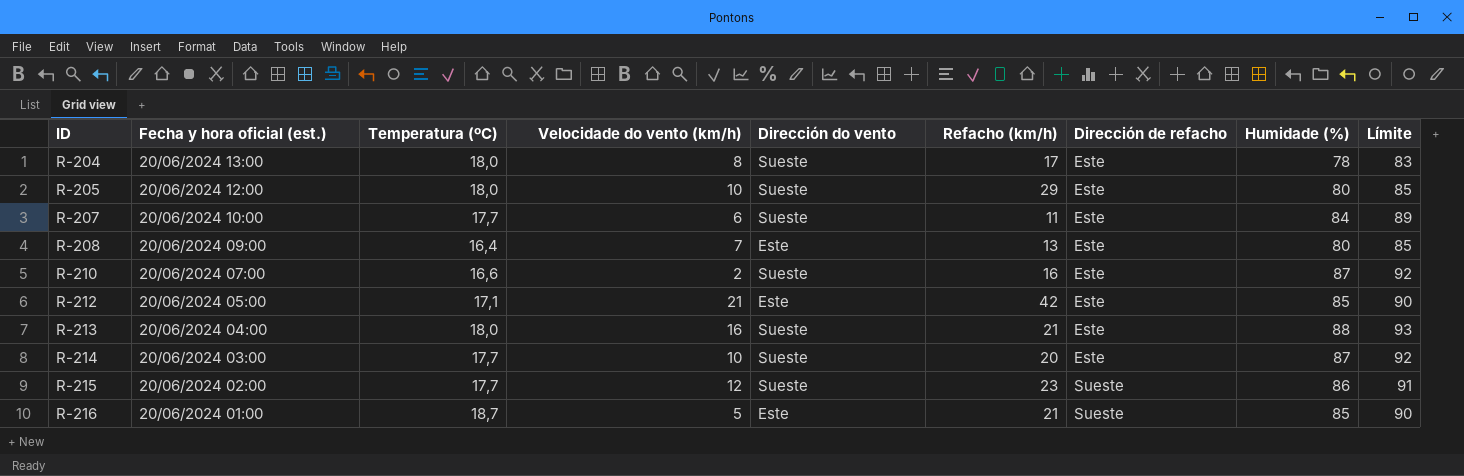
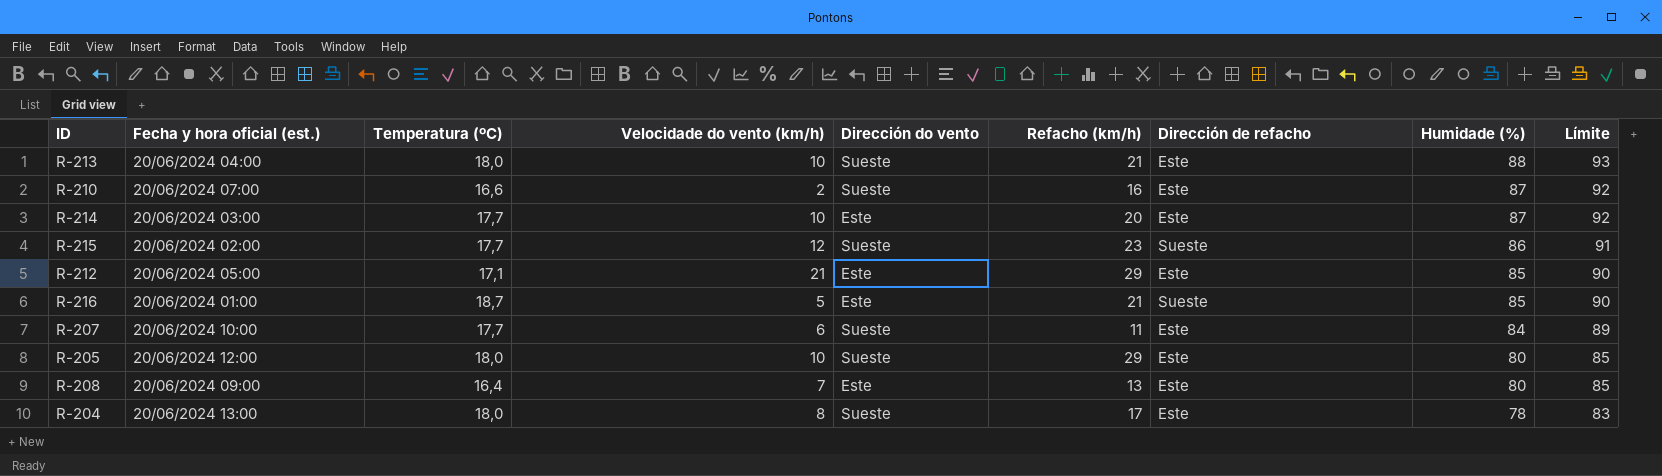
row order: ID ascending -> Humidade (%) descending
R-213 | Velocidade do vento (km/h): 16 -> 10
R-214 | Dirección do vento: Sueste -> Este
R-212 | Refacho (km/h): 42 -> 29

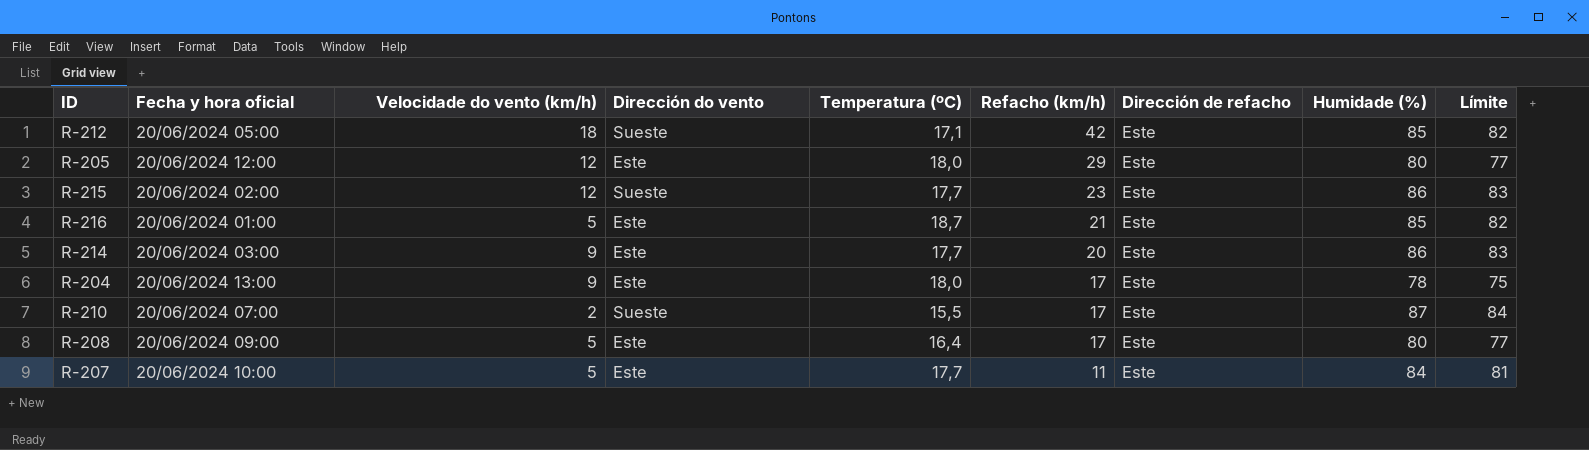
row order: Humidade (%) descending -> Refacho (km/h) descending
column name: Fecha y hora oficial (est.) -> Fecha y hora oficial
column Temperatura (ºC) | position: 3 -> 5
column Límite | formula: [Humidade (%)] + 5 -> [Humidade (%)] - 3
row R-213: 20/06/2024 04:00 | 18,0 | 10 | Sueste | 21 | Este | 88 | 93 -> none
R-212 | Velocidade do vento (km/h): 21 -> 18
R-212 | Dirección do vento: Este -> Sueste
R-212 | Refacho (km/h): 29 -> 42
R-205 | Velocidade do vento (km/h): 10 -> 12
R-205 | Dirección do vento: Sueste -> Este
R-215 | Dirección de refacho: Sueste -> Este
R-216 | Dirección de refacho: Sueste -> Este
R-214 | Velocidade do vento (km/h): 10 -> 9
R-214 | Humidade (%): 87 -> 86
R-204 | Velocidade do vento (km/h): 8 -> 9
R-204 | Dirección do vento: Sueste -> Este
R-210 | Temperatura (ºC): 16,6 -> 15,5
R-210 | Refacho (km/h): 16 -> 17
R-208 | Velocidade do vento (km/h): 7 -> 5
R-208 | Refacho (km/h): 13 -> 17
R-207 | Velocidade do vento (km/h): 6 -> 5
R-207 | Dirección do vento: Sueste -> Este

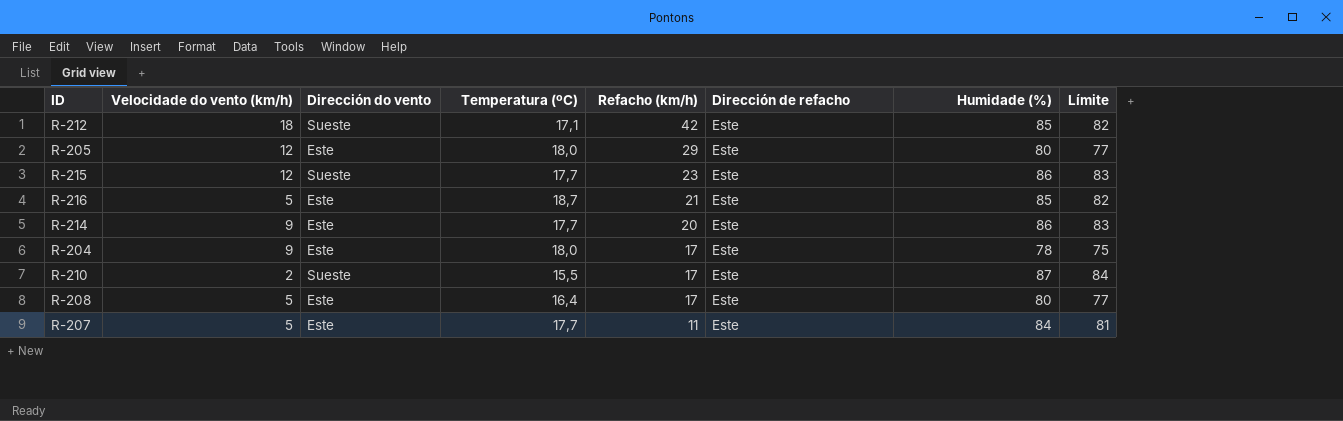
column Fecha y hora oficial | position: 2 -> none

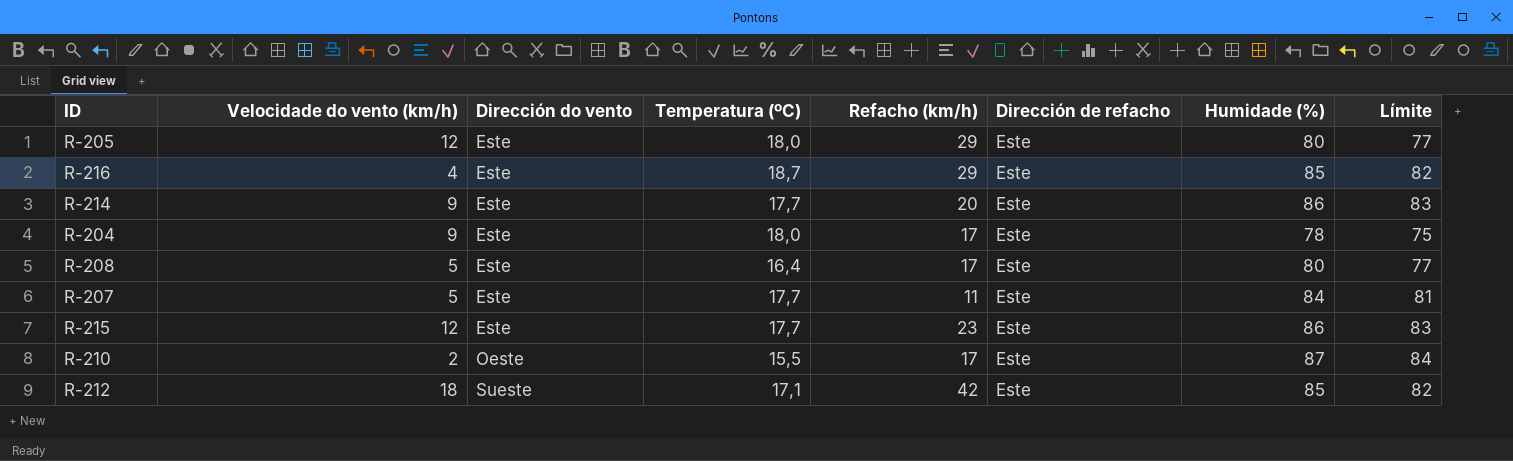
row order: Refacho (km/h) descending -> Dirección do vento ascending
R-216 | Velocidade do vento (km/h): 5 -> 4
R-216 | Refacho (km/h): 21 -> 29
R-215 | Dirección do vento: Sueste -> Este
R-210 | Dirección do vento: Sueste -> Oeste

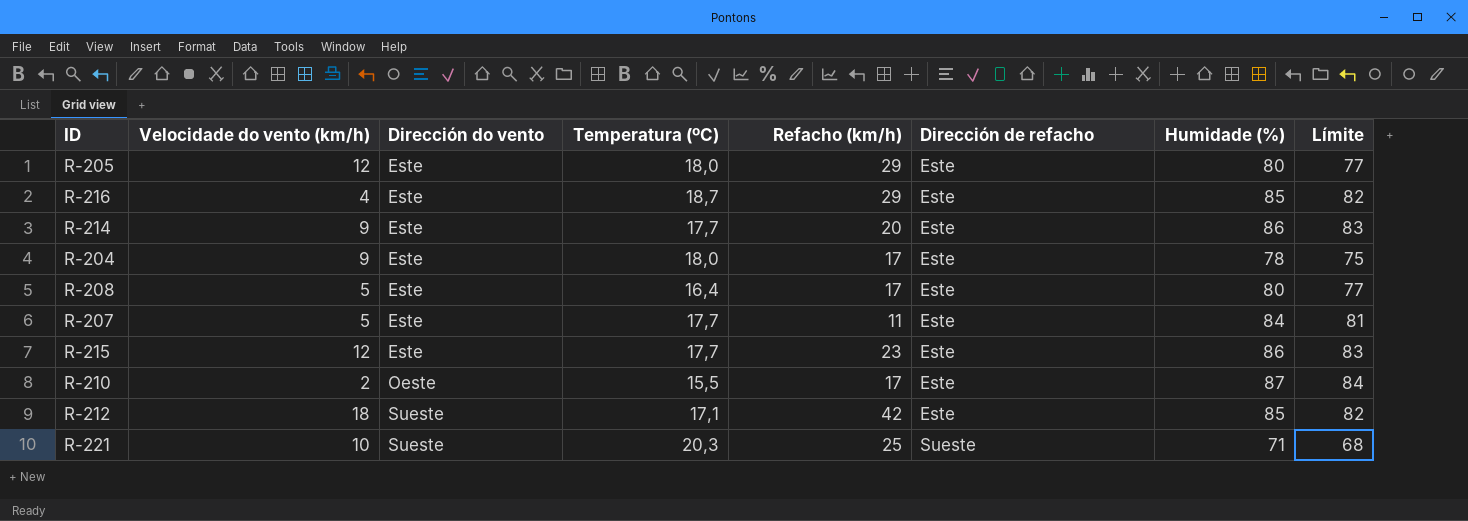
row R-221: none -> 10 | Sueste | 20,3 | 25 | Sueste | 71 | 68

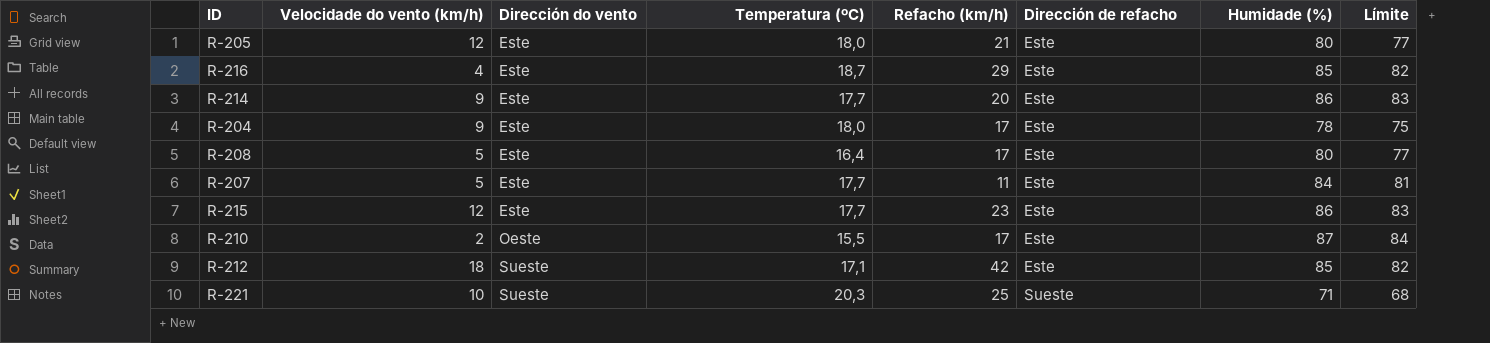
R-205 | Refacho (km/h): 29 -> 21

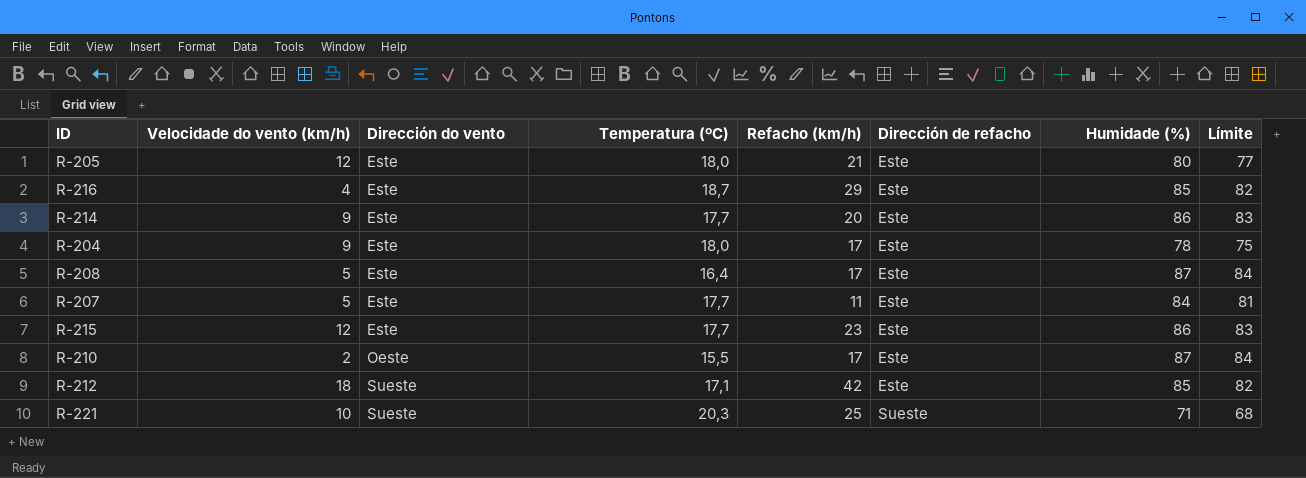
R-208 | Humidade (%): 80 -> 87
R-208 | Límite: 77 -> 84

